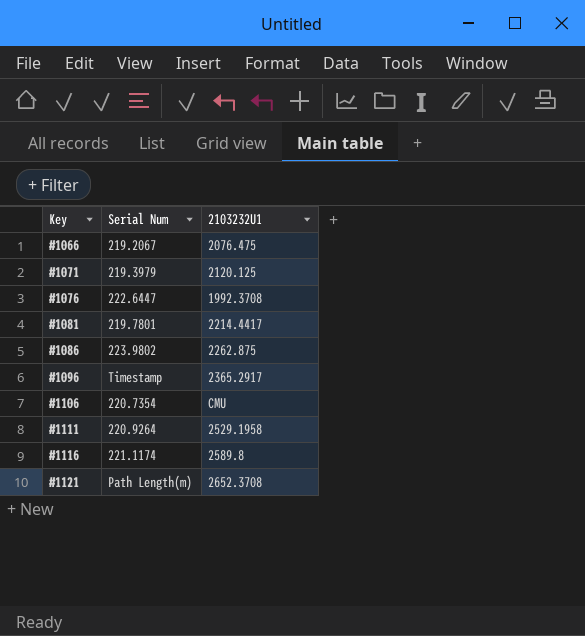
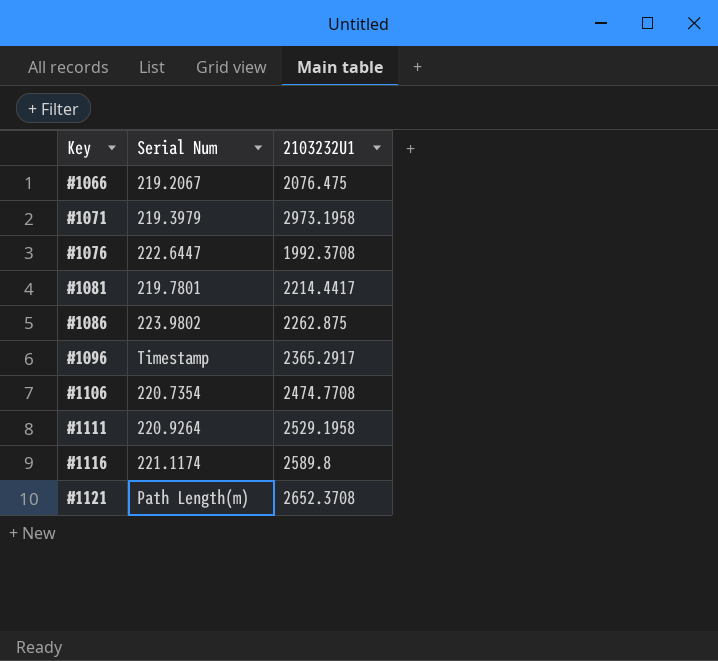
#1071 | 2103232U1: 2120.125 -> 2973.1958
#1106 | 2103232U1: CMU -> 2474.7708

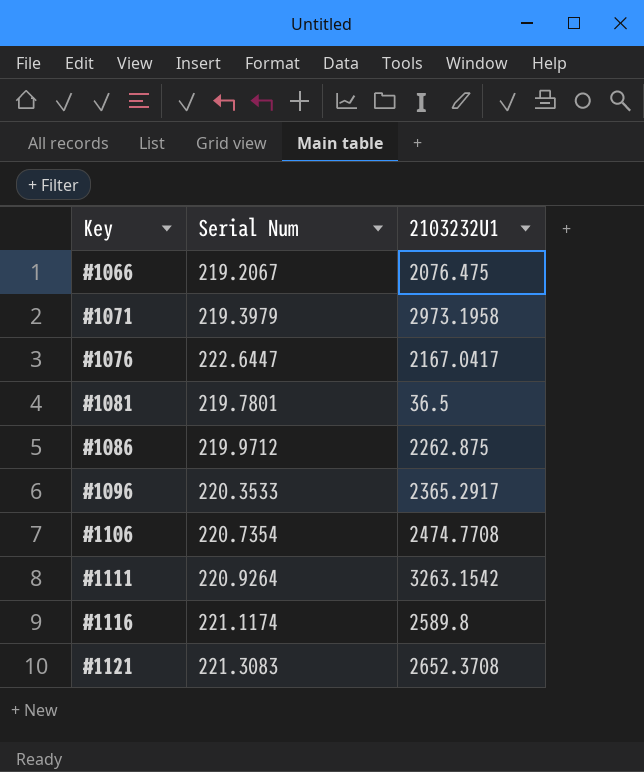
#1076 | 2103232U1: 1992.3708 -> 2167.0417
#1081 | 2103232U1: 2214.4417 -> 36.5
#1086 | Serial Num: 223.9802 -> 219.9712
#1096 | Serial Num: Timestamp -> 220.3533
#1111 | 2103232U1: 2529.1958 -> 3263.1542
#1121 | Serial Num: Path Length(m) -> 221.3083

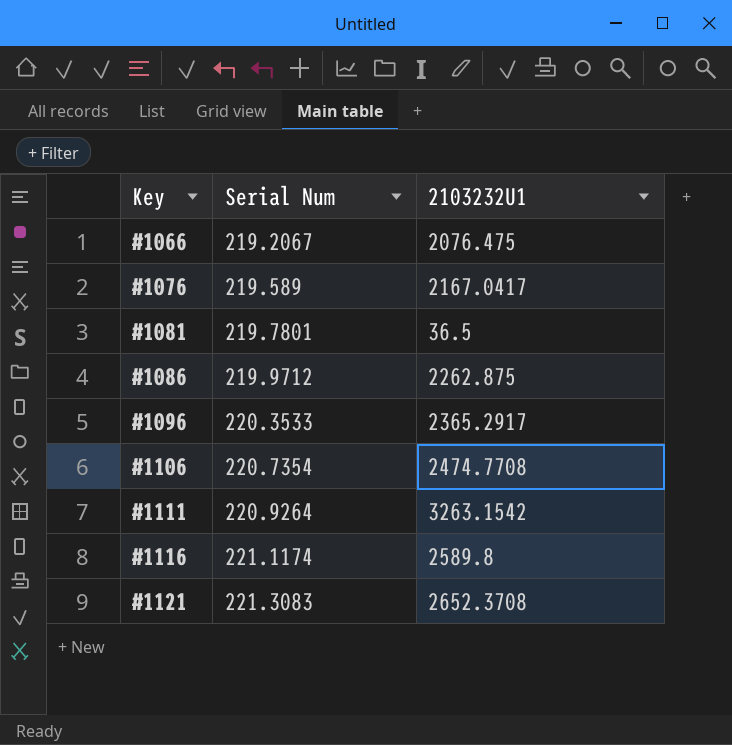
row #1071: 219.3979 | 2973.1958 -> none
#1076 | Serial Num: 222.6447 -> 219.589

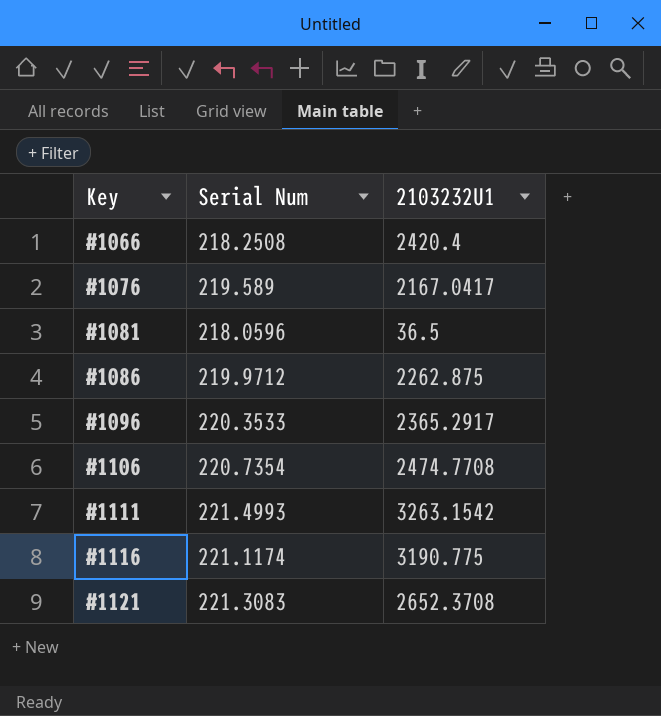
#1066 | Serial Num: 219.2067 -> 218.2508
#1066 | 2103232U1: 2076.475 -> 2420.4
#1081 | Serial Num: 219.7801 -> 218.0596
#1111 | Serial Num: 220.9264 -> 221.4993
#1116 | 2103232U1: 2589.8 -> 3190.775

